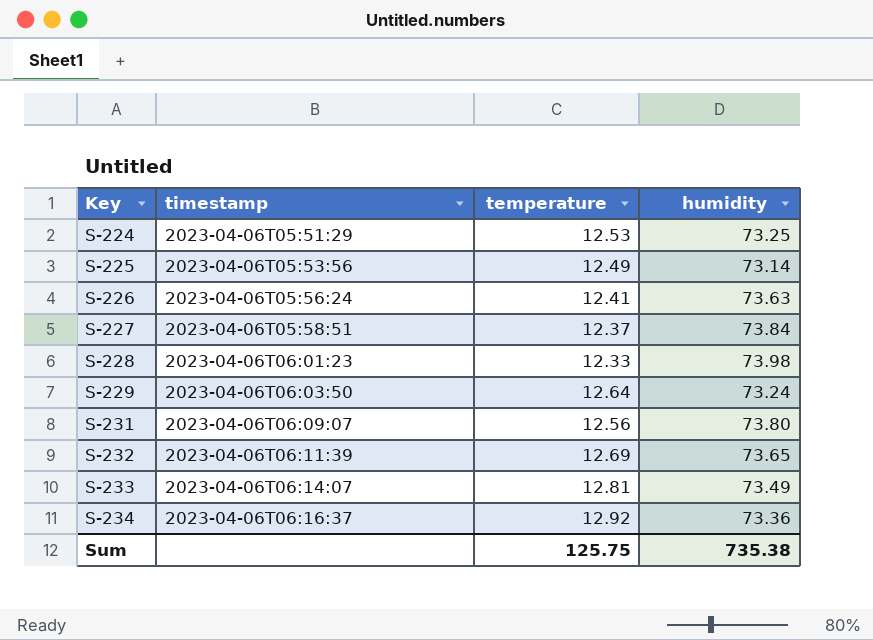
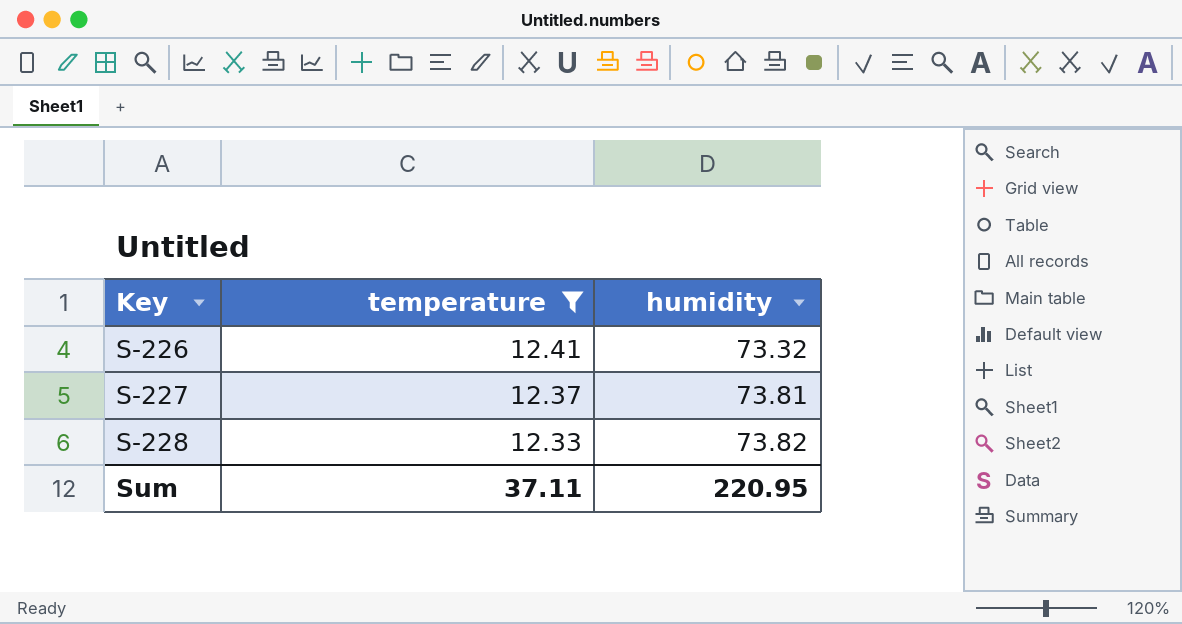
filter: none -> temperature <= 12.41
column timestamp | position: 2 -> none
S-226 | humidity: 73.63 -> 73.32
S-227 | humidity: 73.84 -> 73.81
S-228 | humidity: 73.98 -> 73.82
Sum | temperature: 125.75 -> 37.11
Sum | humidity: 735.38 -> 220.95

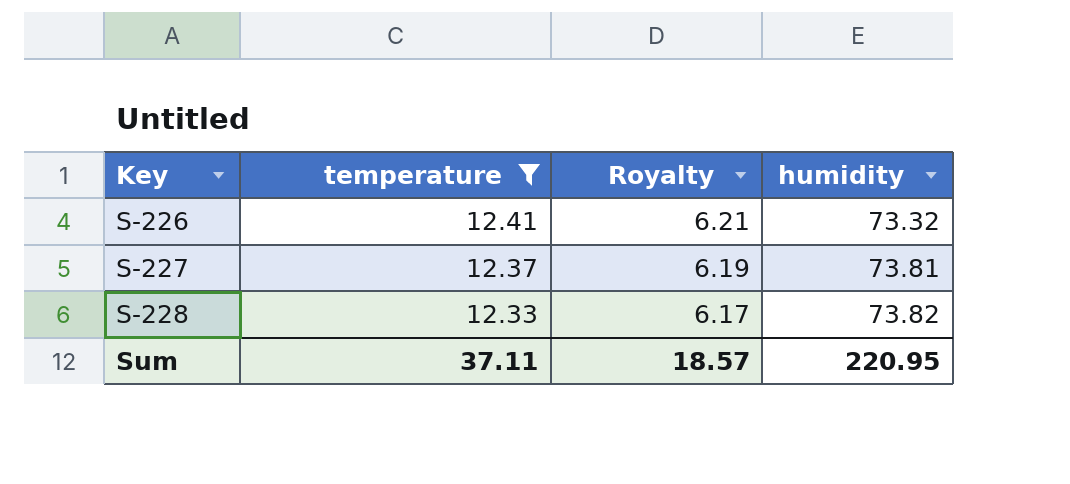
column Royalty | formula: none -> [temperature] * 0.5

